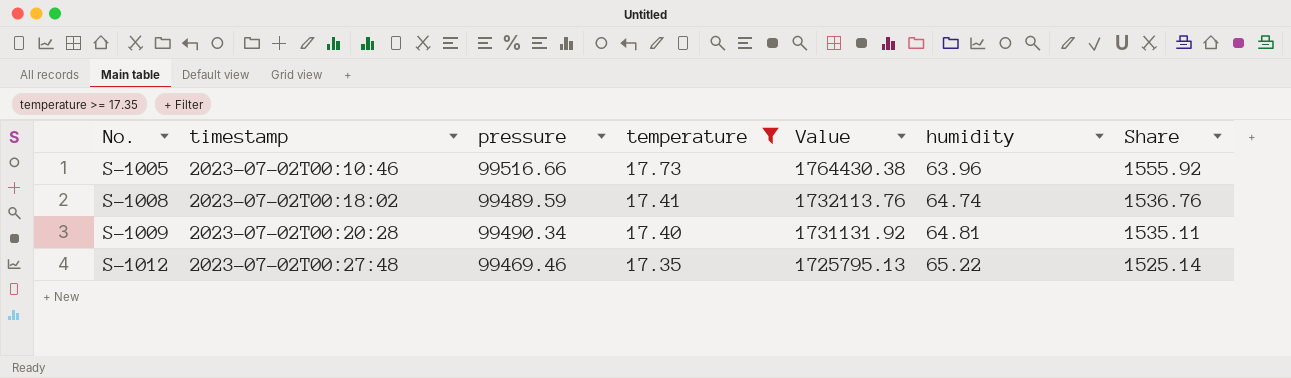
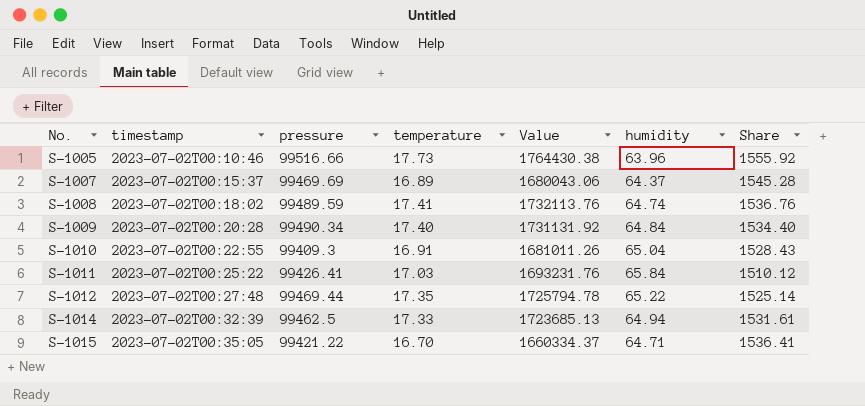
filter: temperature >= 17.35 -> none
S-1009 | humidity: 64.81 -> 64.84
S-1009 | Share: 1535.11 -> 1534.40
S-1012 | pressure: 99469.46 -> 99469.44
S-1012 | Value: 1725795.13 -> 1725794.78

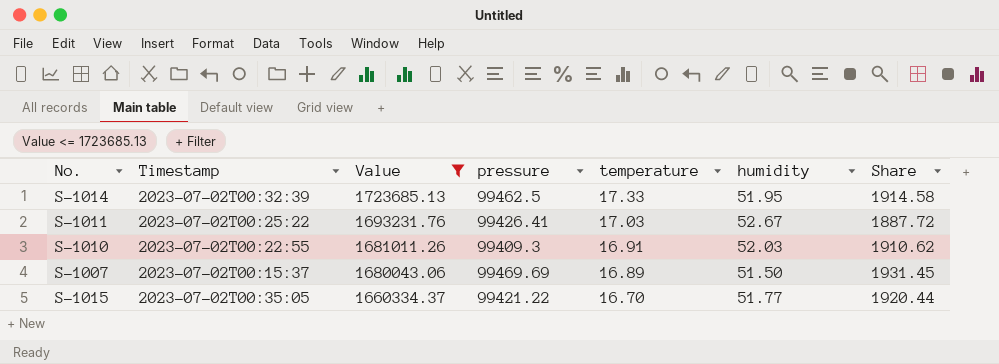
filter: none -> Value <= 1723685.13
row order: No. ascending -> Value descending
column name: timestamp -> Timestamp
column Value | position: 5 -> 3
S-1014 | humidity: 64.94 -> 51.95
S-1014 | Share: 1531.61 -> 1914.58
S-1011 | humidity: 65.84 -> 52.67
S-1011 | Share: 1510.12 -> 1887.72
S-1010 | humidity: 65.04 -> 52.03
S-1010 | Share: 1528.43 -> 1910.62
S-1007 | humidity: 64.37 -> 51.50
S-1007 | Share: 1545.28 -> 1931.45
S-1015 | humidity: 64.71 -> 51.77
S-1015 | Share: 1536.41 -> 1920.44

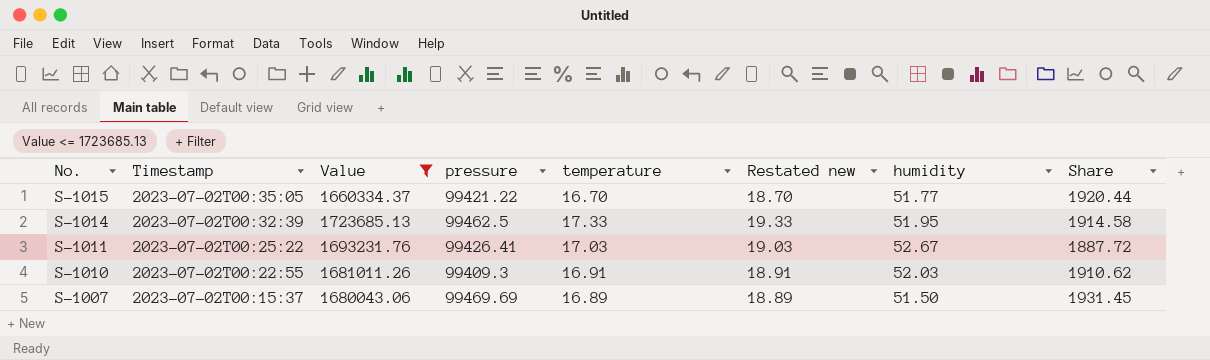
row order: Value descending -> No. descending
column Restated new | formula: none -> [temperature] + 2

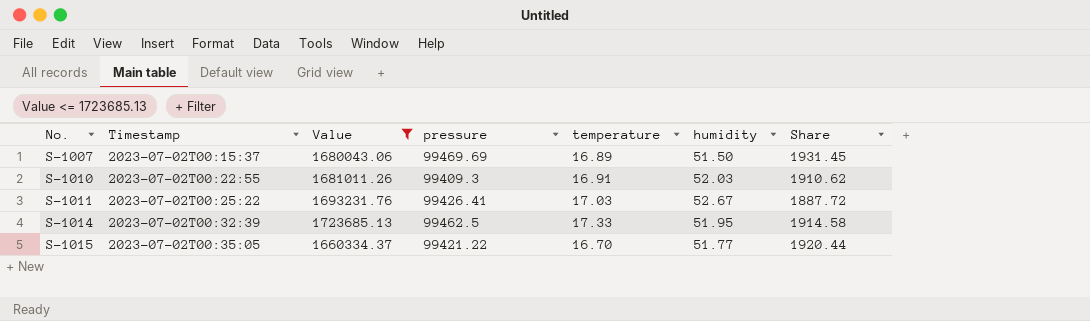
row order: No. descending -> No. ascending
column Restated new | formula: [temperature] + 2 -> none

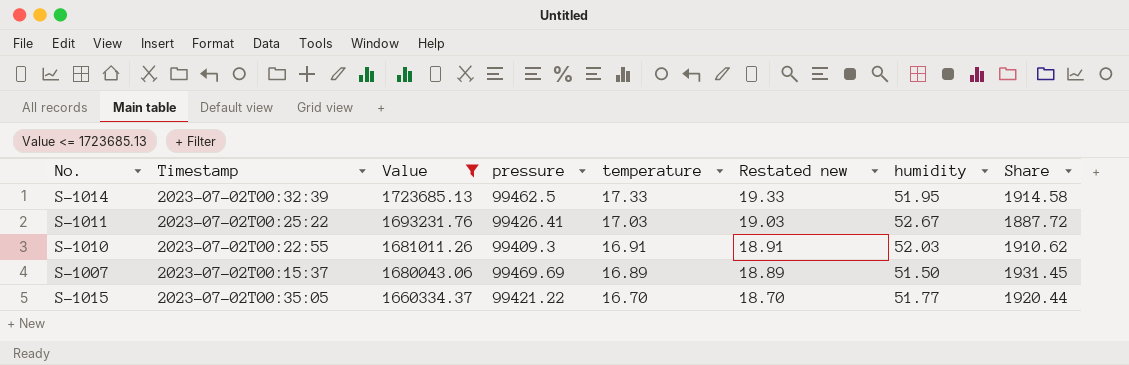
row order: No. ascending -> Value descending
column Restated new | formula: none -> [temperature] + 2

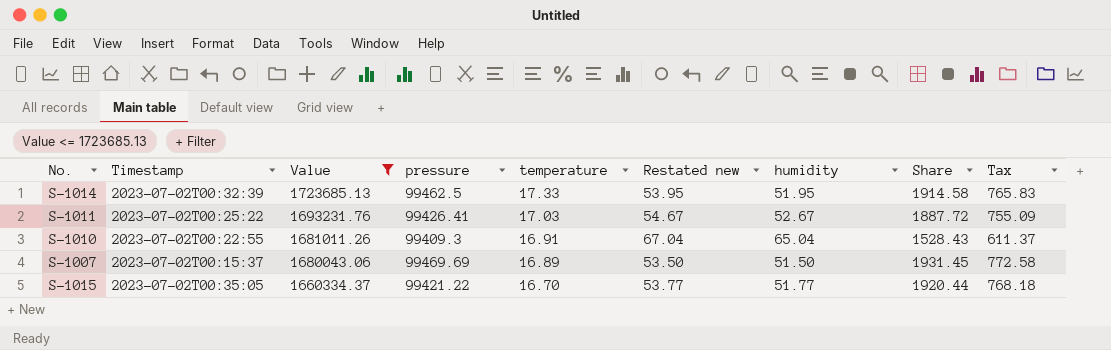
column Restated new | formula: [temperature] + 2 -> [humidity] + 2
column Tax | formula: none -> [Share] * 0.4
S-1010 | humidity: 52.03 -> 65.04
S-1010 | Share: 1910.62 -> 1528.43

